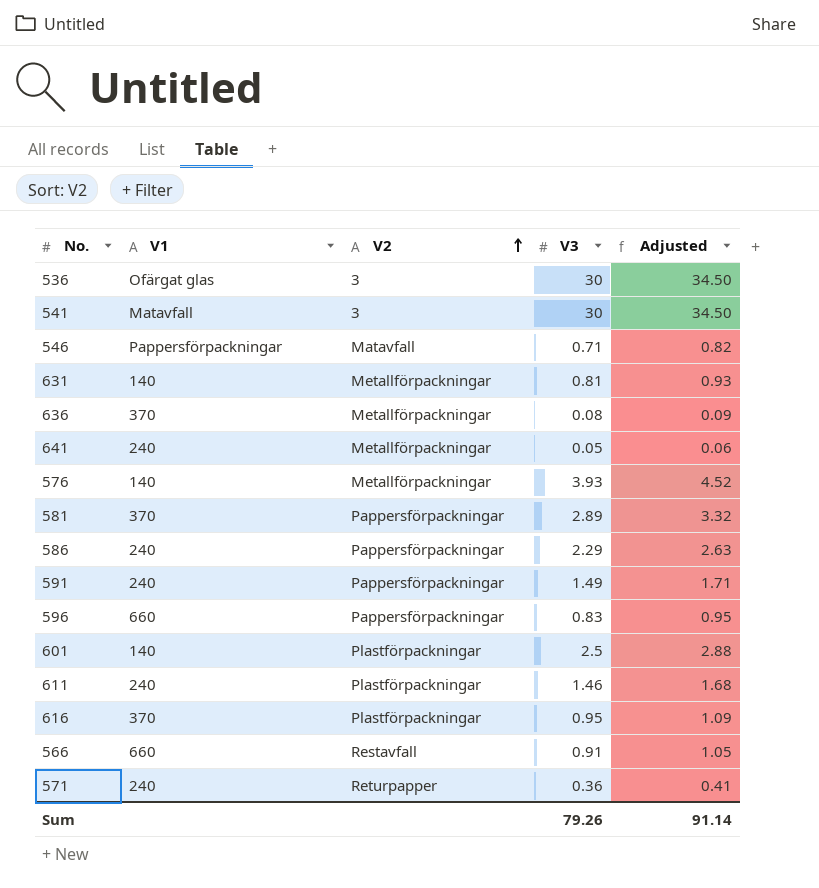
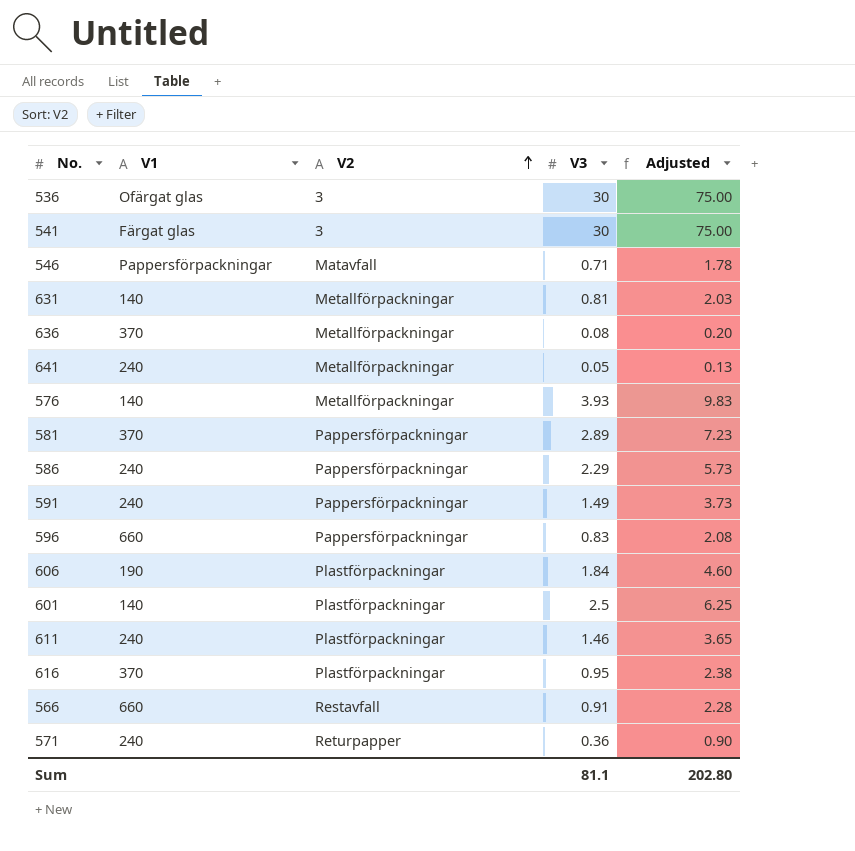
column Adjusted | formula: [V3] * 1.15 -> [V3] * 2.5
541 | V1: Matavfall -> Färgat glas
row 606: none -> 190 | Plastförpackningar | 1.84 | 4.60
Sum | V3: 79.26 -> 81.1
Sum | Adjusted: 91.14 -> 202.80

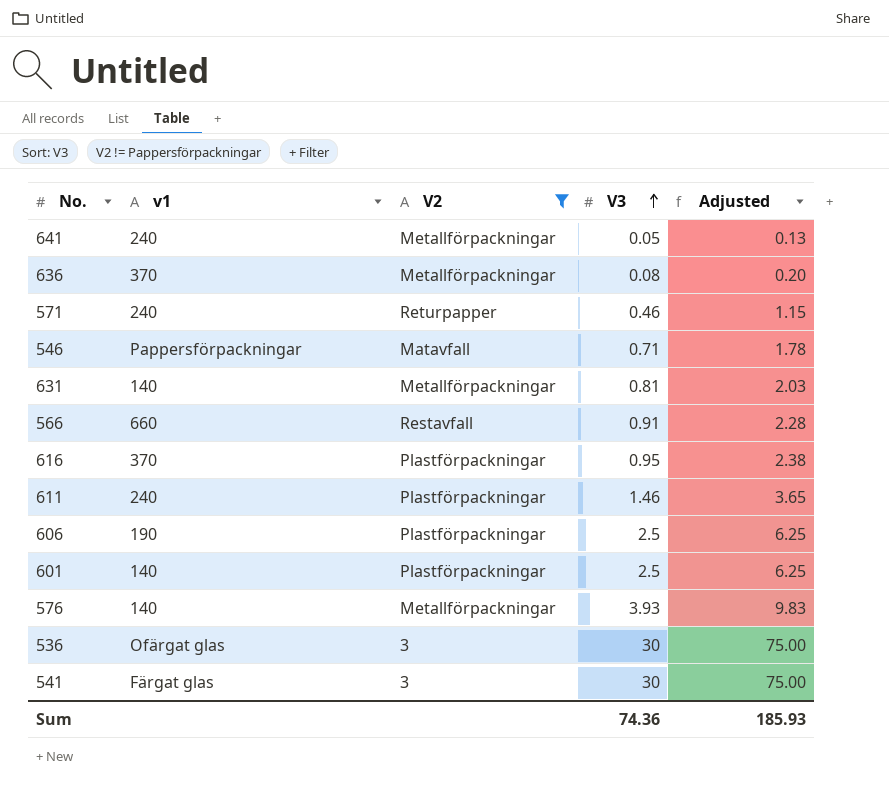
filter: none -> V2 != Pappersförpackningar
row order: V2 ascending -> V3 ascending
column name: V1 -> v1
571 | V3: 0.36 -> 0.46
571 | Adjusted: 0.90 -> 1.15
606 | V3: 1.84 -> 2.5
606 | Adjusted: 4.60 -> 6.25
Sum | V3: 81.1 -> 74.36
Sum | Adjusted: 202.80 -> 185.93

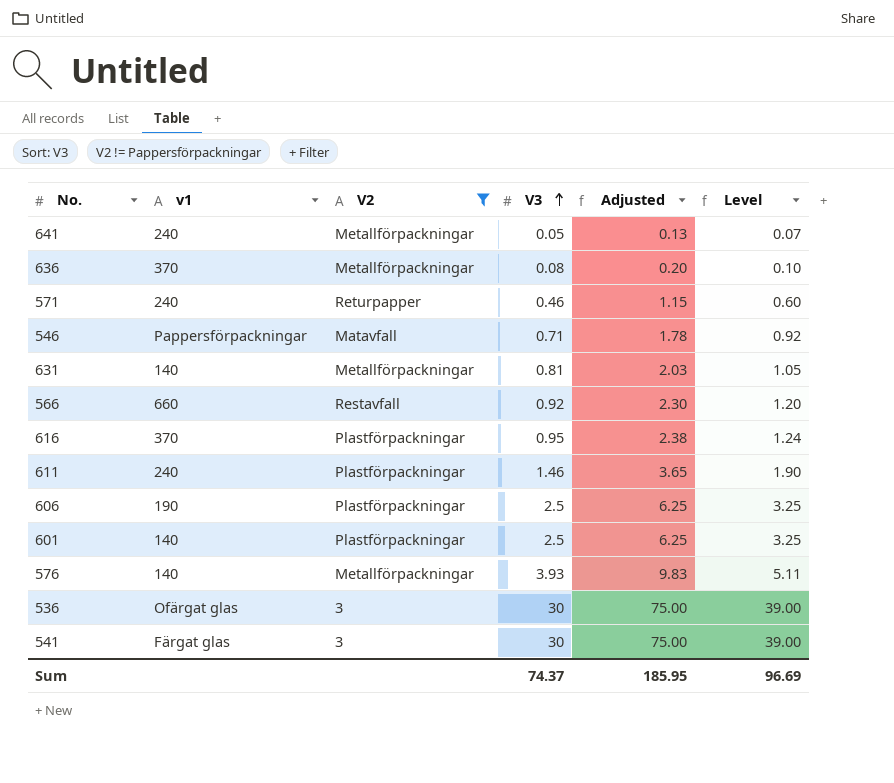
column Level | formula: none -> [V3] * 1.3
566 | V3: 0.91 -> 0.92
566 | Adjusted: 2.28 -> 2.30
Sum | V3: 74.36 -> 74.37
Sum | Adjusted: 185.93 -> 185.95

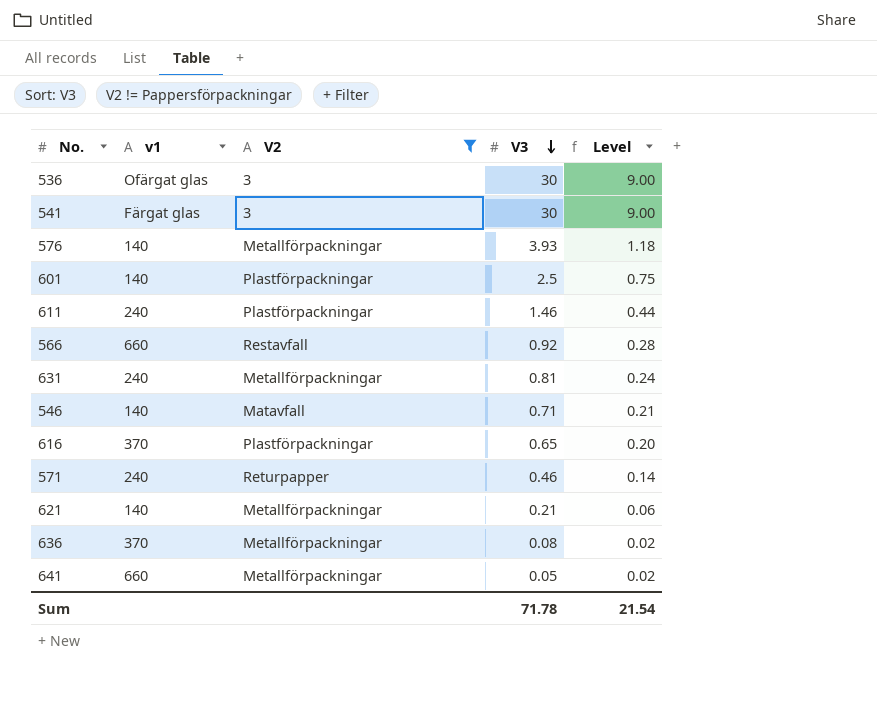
row order: V3 ascending -> V3 descending
column Adjusted | formula: [V3] * 2.5 -> none
column Level | formula: [V3] * 1.3 -> [V3] * 0.3
row 606: 190 | Plastförpackningar | 2.5 | 6.25 | 3.25 -> none
631 | v1: 140 -> 240
546 | v1: Pappersförpackningar -> 140
616 | V3: 0.95 -> 0.65
row 621: none -> 140 | Metallförpackningar | 0.21 | 0.06
641 | v1: 240 -> 660
Sum | V3: 74.37 -> 71.78
Sum | Level: 96.69 -> 21.54

